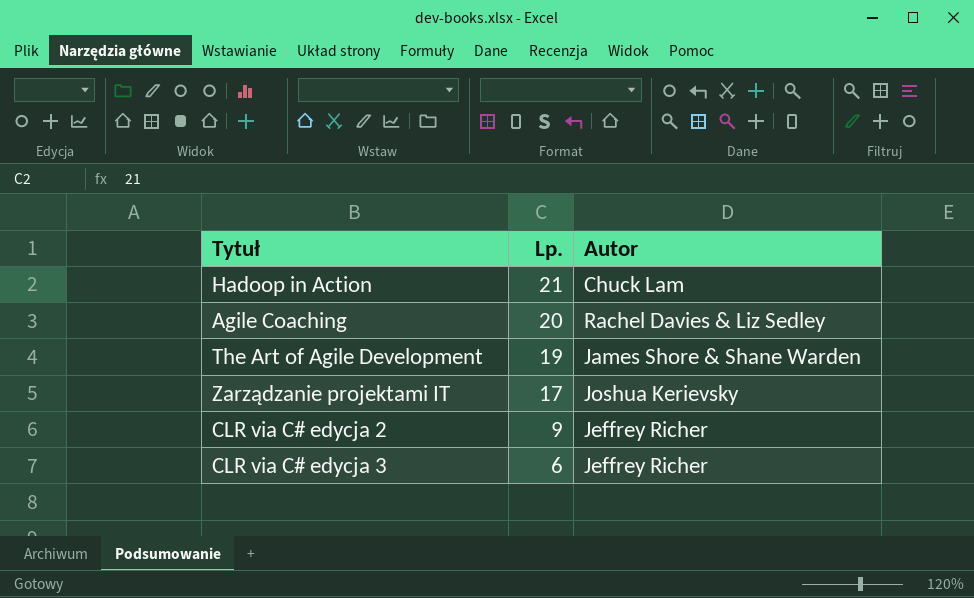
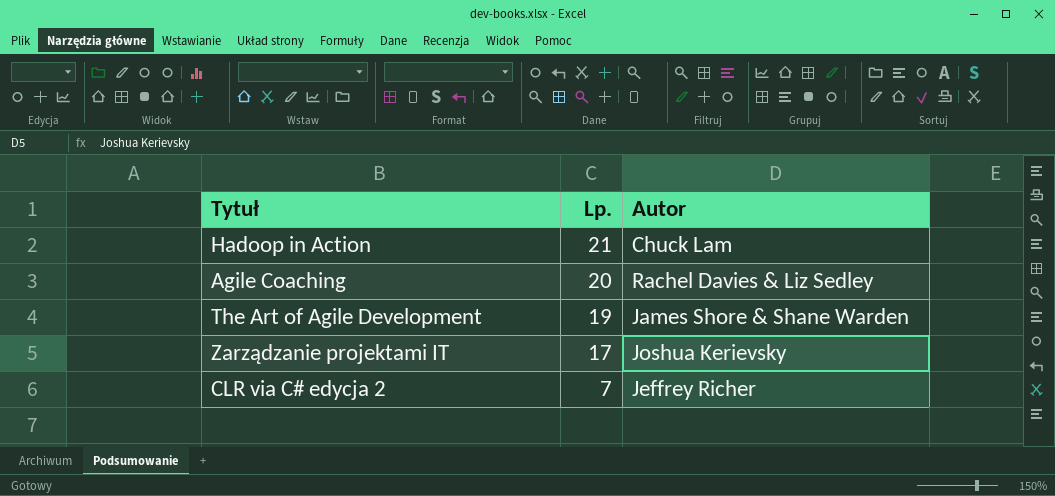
row CLR via C# edycja 3: 6 | Jeffrey Richer -> none
CLR via C# edycja 2 | Lp.: 9 -> 7

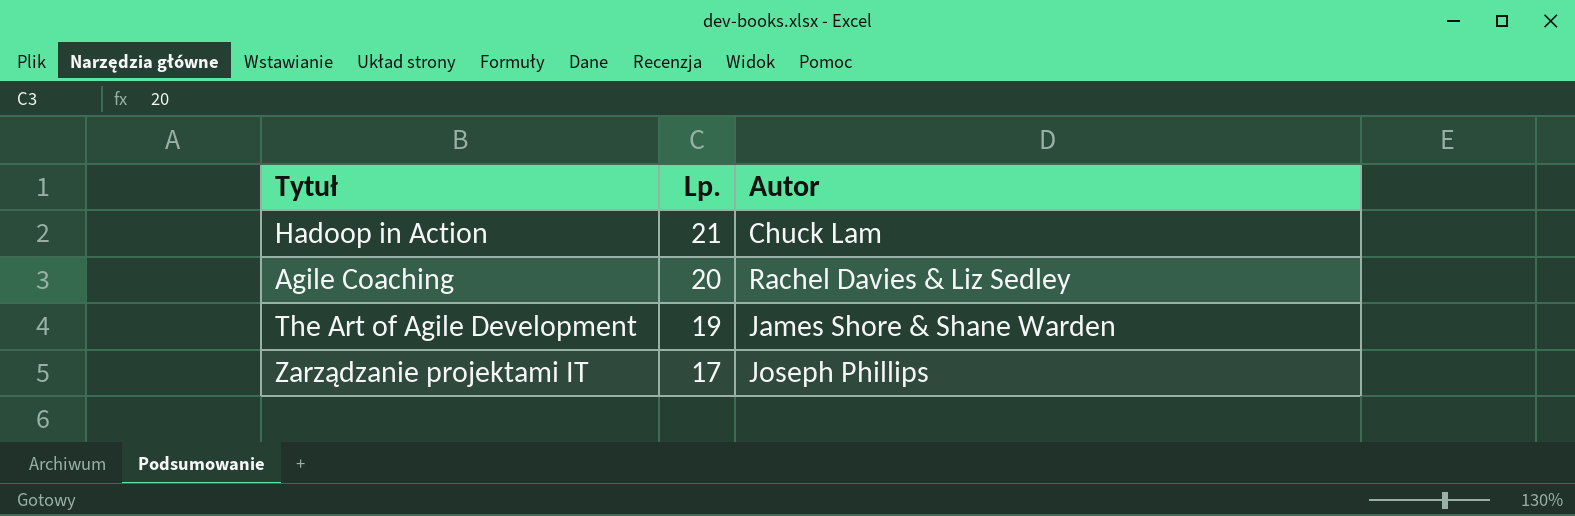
row CLR via C# edycja 2: 7 | Jeffrey Richer -> none
Zarządzanie projektami IT | Autor: Joshua Kerievsky -> Joseph Phillips

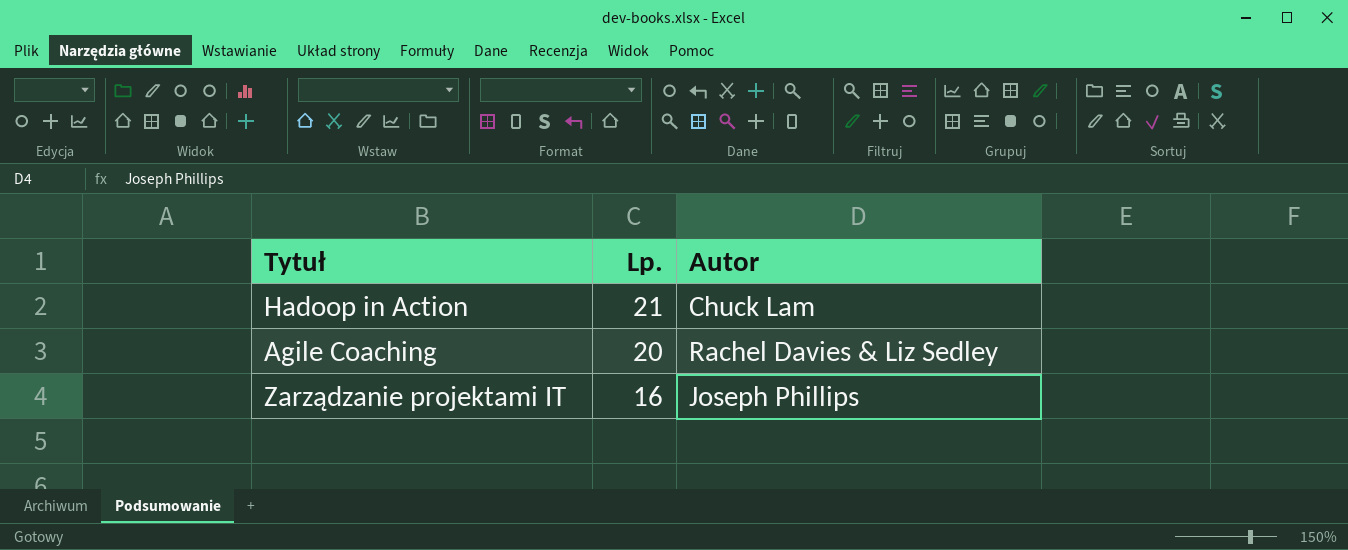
row The Art of Agile Development: 19 | James Shore & Shane Warden -> none
Zarządzanie projektami IT | Lp.: 17 -> 16

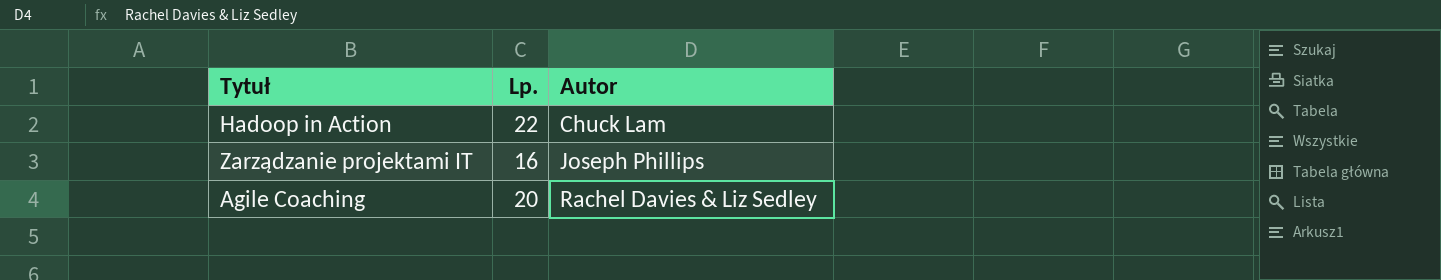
row order: Lp. descending -> Autor ascending
Hadoop in Action | Lp.: 21 -> 22

